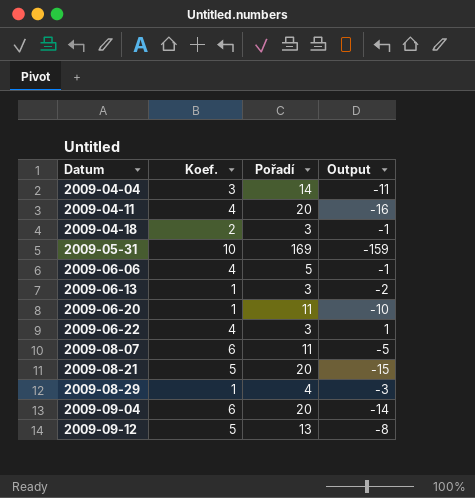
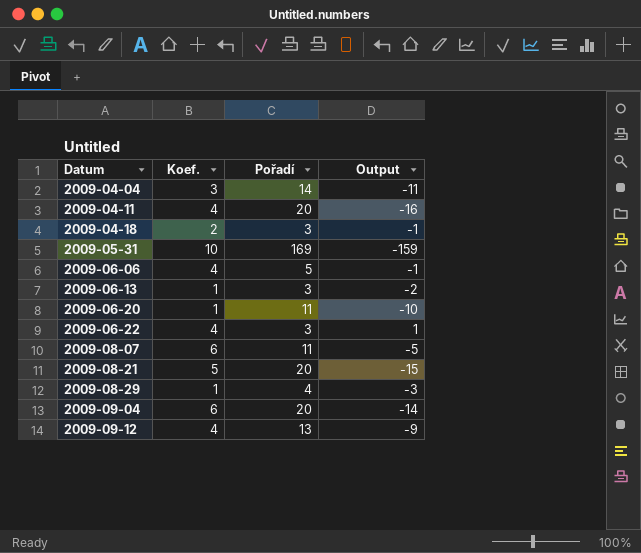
2009-09-12 | Koef.: 5 -> 4
2009-09-12 | Output: -8 -> -9

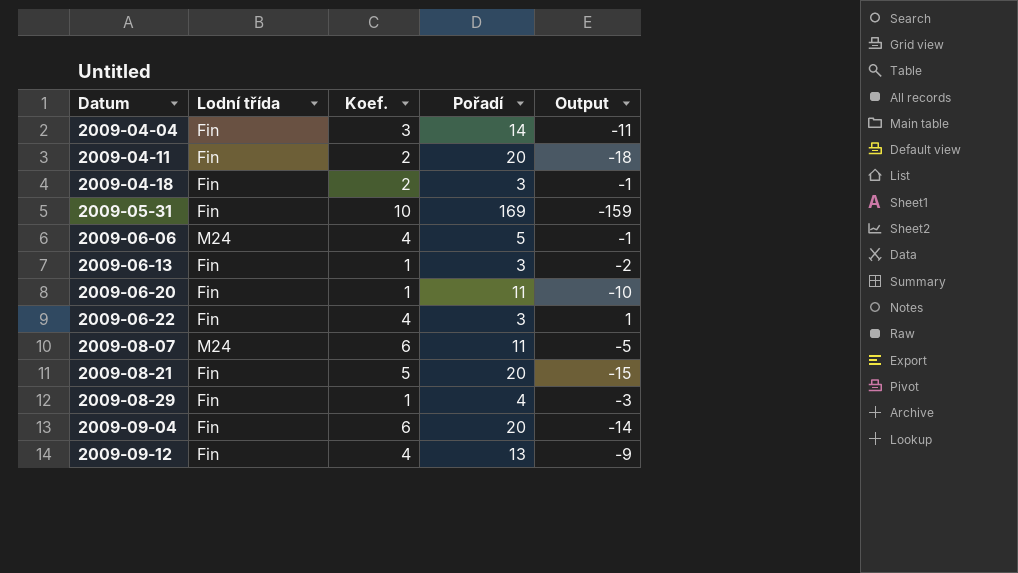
column Lodní třída | position: none -> 2
2009-04-11 | Koef.: 4 -> 2
2009-04-11 | Output: -16 -> -18

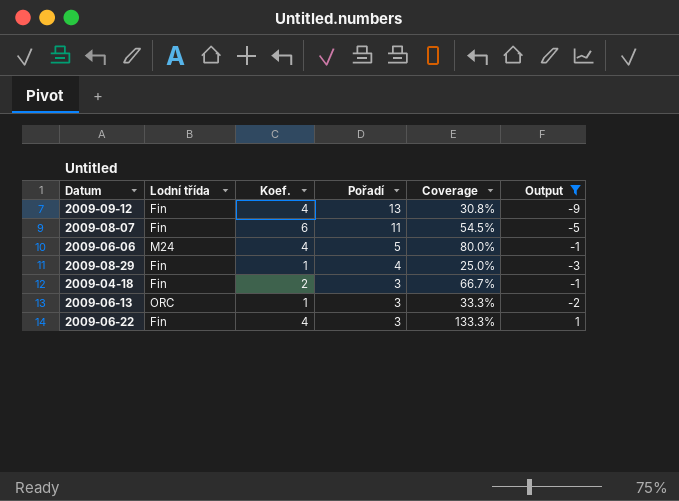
filter: none -> Output >= -9
row order: Datum ascending -> Pořadí descending
column Coverage | formula: none -> [Koef.] / [Pořadí]
2009-08-07 | Lodní třída: M24 -> Fin
2009-06-13 | Lodní třída: Fin -> ORC

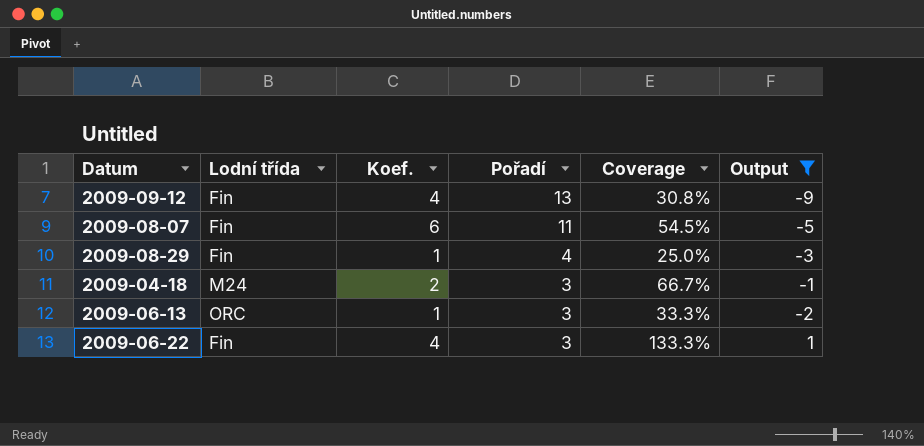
row 2009-06-06: M24 | 4 | 5 | 80.0% | -1 -> none
2009-04-18 | Lodní třída: Fin -> M24

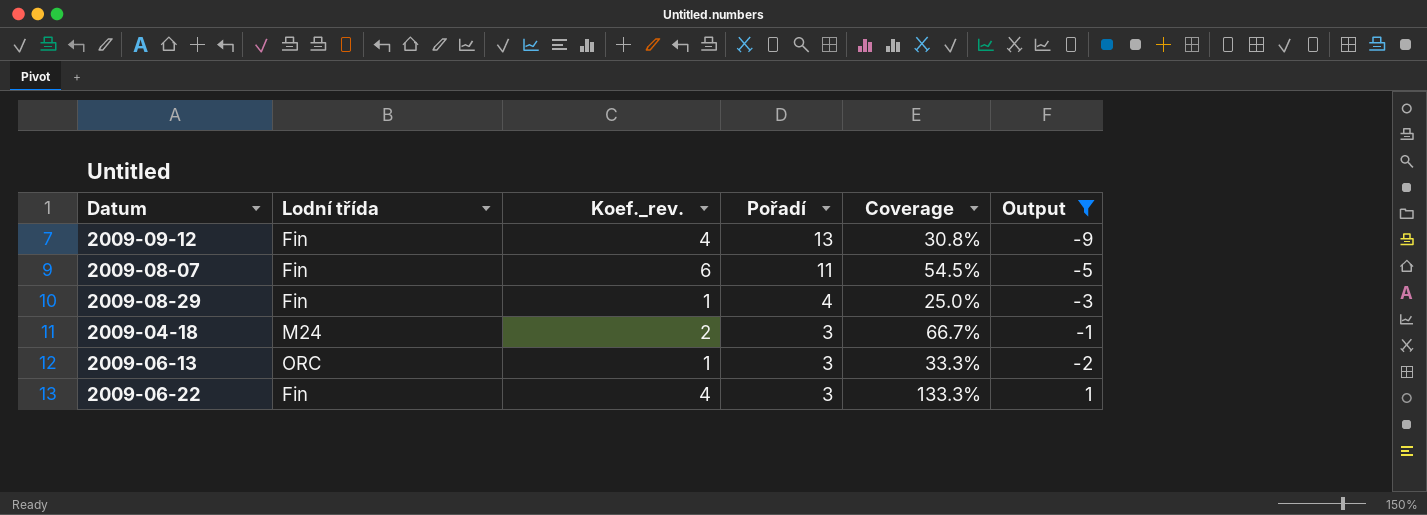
column name: Koef. -> Koef._rev.

